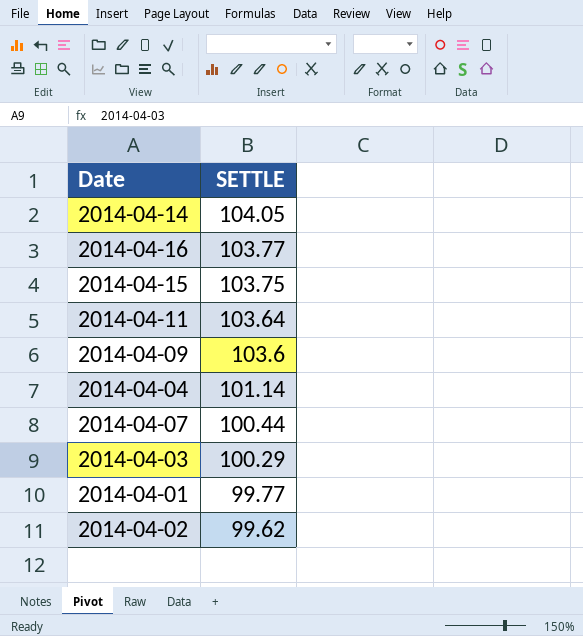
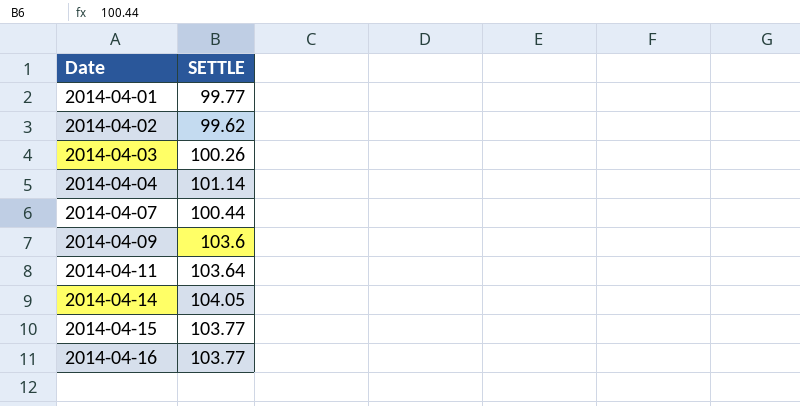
row order: SETTLE descending -> Date ascending
2014-04-03 | SETTLE: 100.29 -> 100.26
2014-04-15 | SETTLE: 103.75 -> 103.77

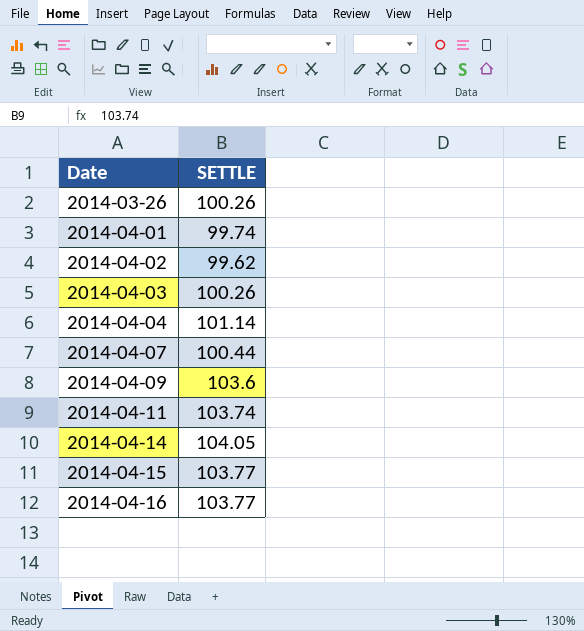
row 2014-03-26: none -> 100.26
2014-04-01 | SETTLE: 99.77 -> 99.74
2014-04-11 | SETTLE: 103.64 -> 103.74

